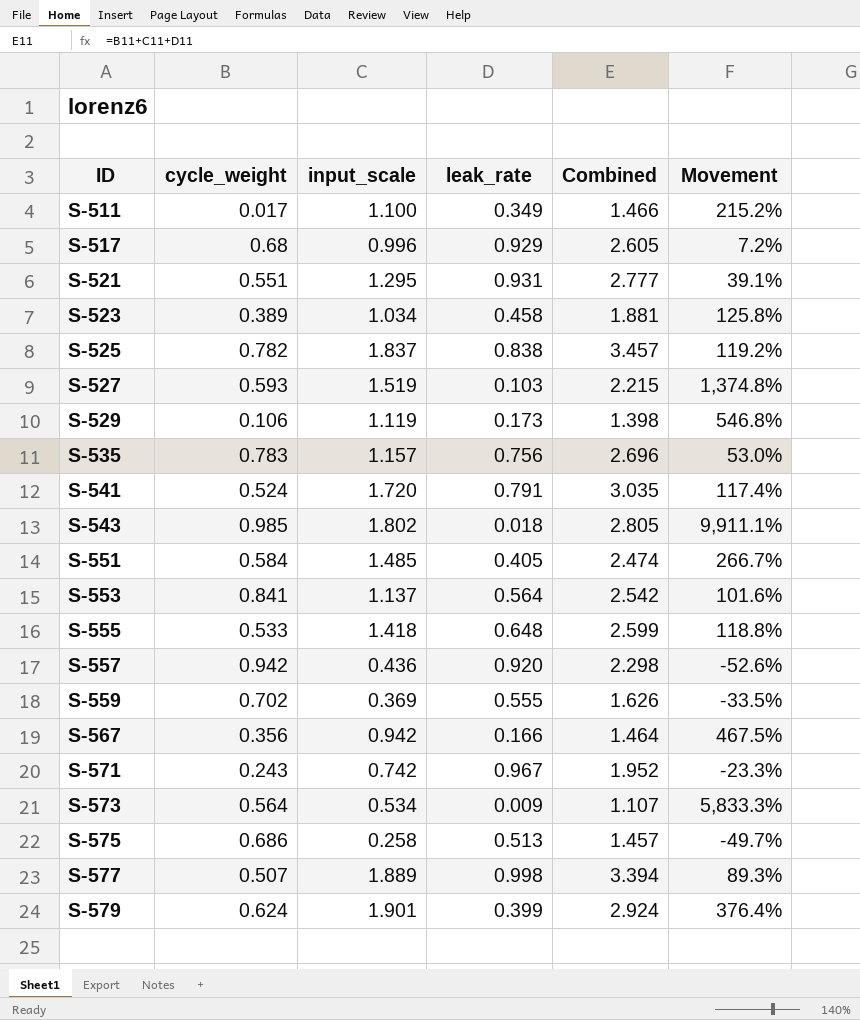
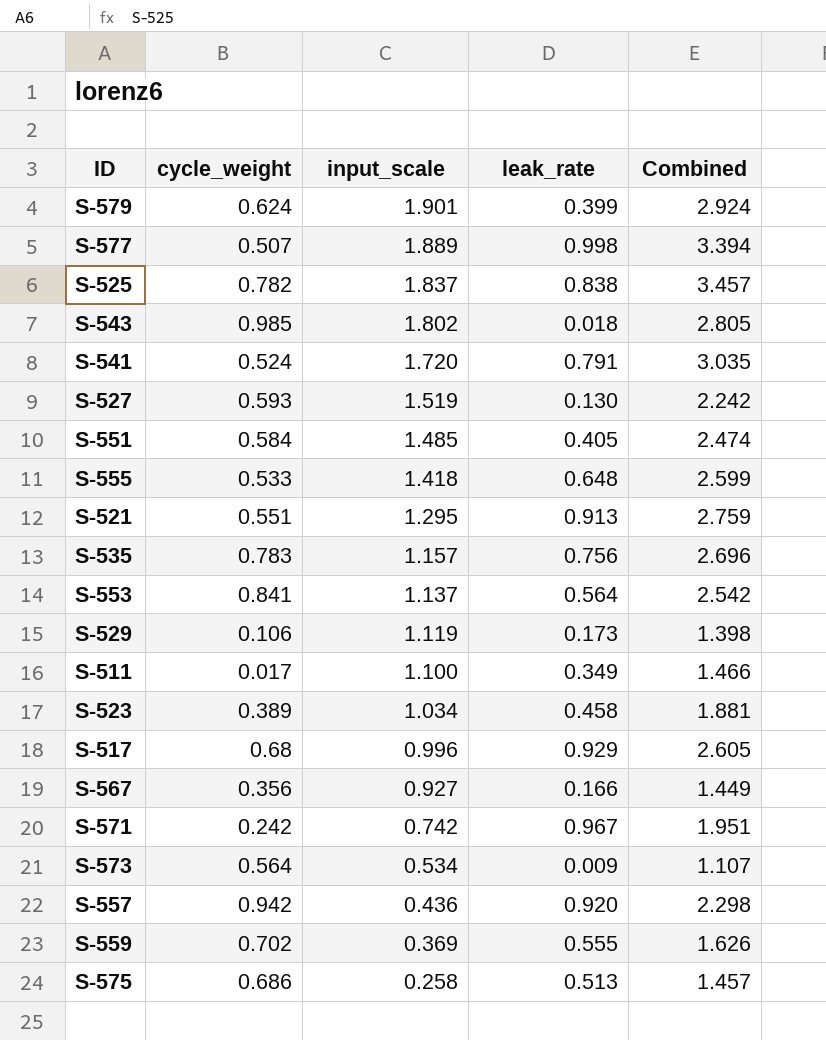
row order: ID ascending -> input_scale descending
column Movement | formula: ([input_scale] - [leak_rate]) / [leak_rate] -> none
S-527 | leak_rate: 0.103 -> 0.130
S-527 | Combined: 2.215 -> 2.242
S-521 | leak_rate: 0.931 -> 0.913
S-521 | Combined: 2.777 -> 2.759
S-567 | input_scale: 0.942 -> 0.927
S-567 | Combined: 1.464 -> 1.449
S-571 | cycle_weight: 0.243 -> 0.242
S-571 | Combined: 1.952 -> 1.951

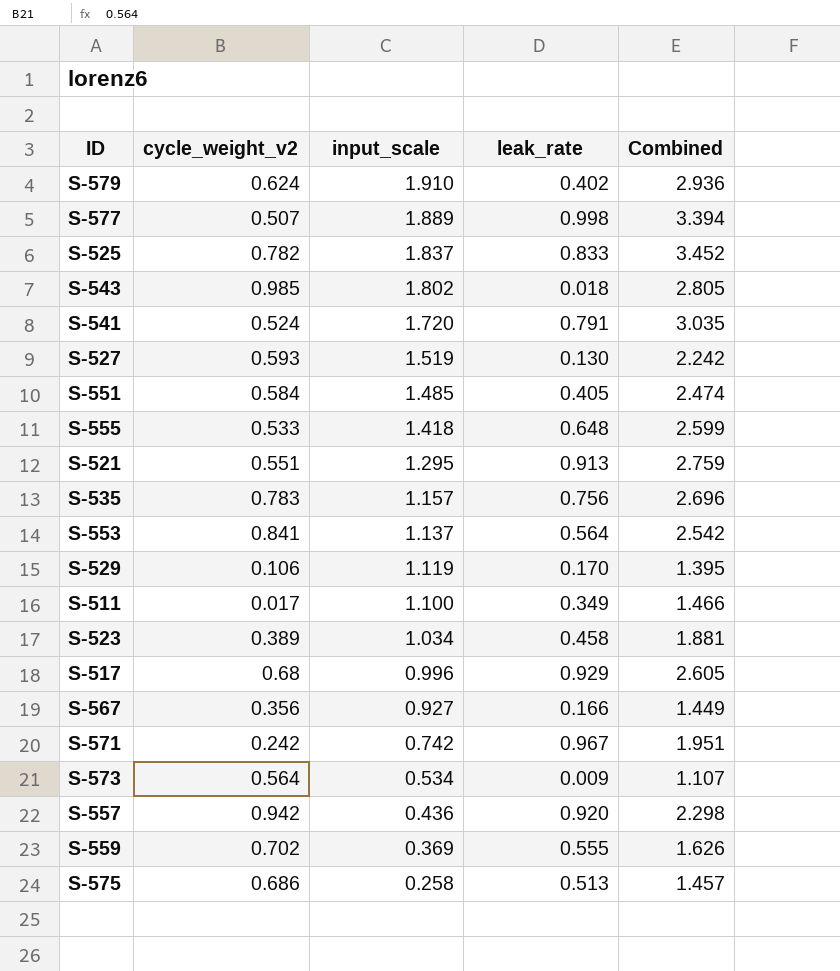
column name: cycle_weight -> cycle_weight_v2
S-579 | input_scale: 1.901 -> 1.910
S-579 | leak_rate: 0.399 -> 0.402
S-579 | Combined: 2.924 -> 2.936
S-525 | leak_rate: 0.838 -> 0.833
S-525 | Combined: 3.457 -> 3.452
S-529 | leak_rate: 0.173 -> 0.170
S-529 | Combined: 1.398 -> 1.395

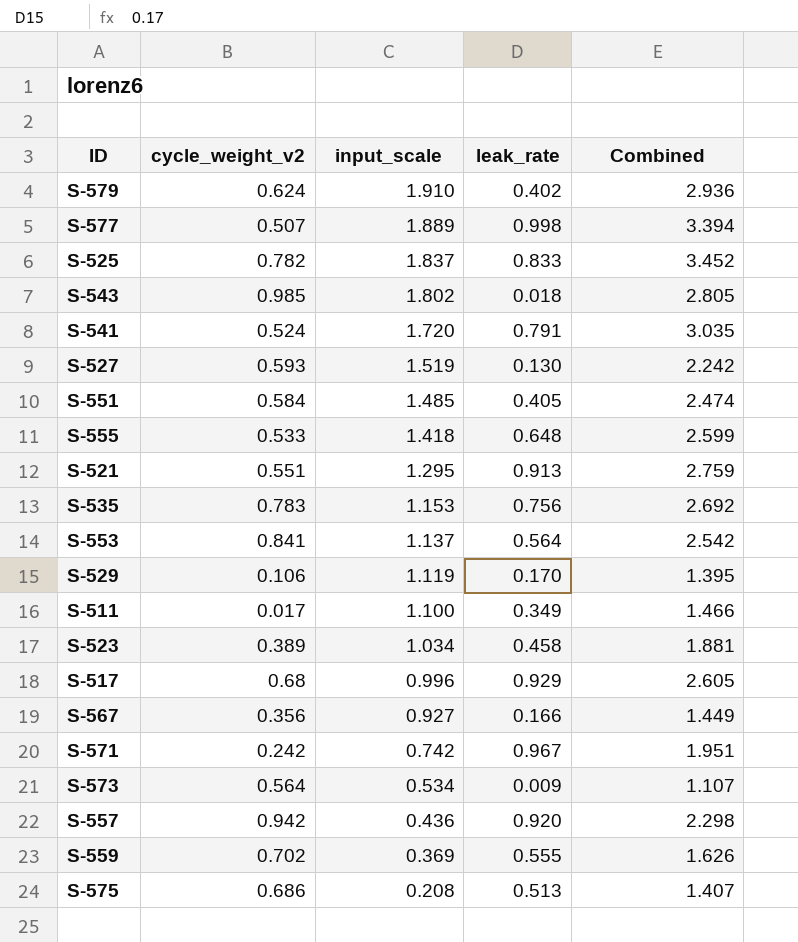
S-535 | input_scale: 1.157 -> 1.153
S-535 | Combined: 2.696 -> 2.692
S-575 | input_scale: 0.258 -> 0.208
S-575 | Combined: 1.457 -> 1.407

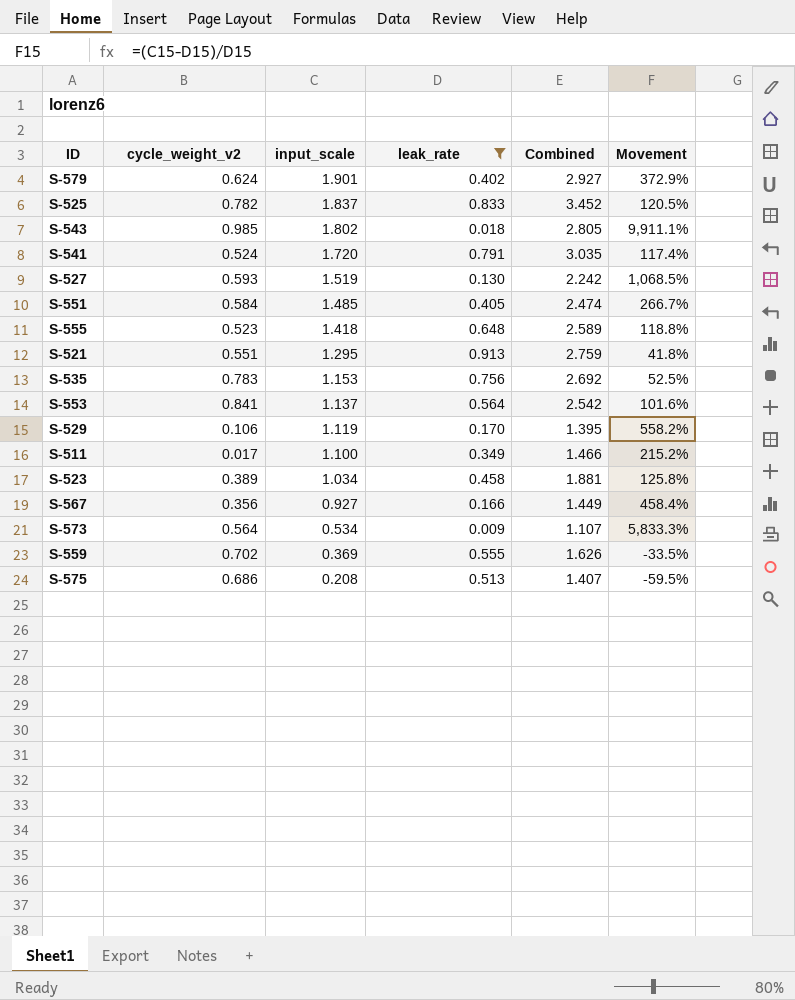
filter: none -> leak_rate <= 0.913
column Movement | formula: none -> ([input_scale] - [leak_rate]) / [leak_rate]
S-579 | input_scale: 1.910 -> 1.901
S-579 | Combined: 2.936 -> 2.927
S-555 | cycle_weight_v2: 0.533 -> 0.523
S-555 | Combined: 2.599 -> 2.589

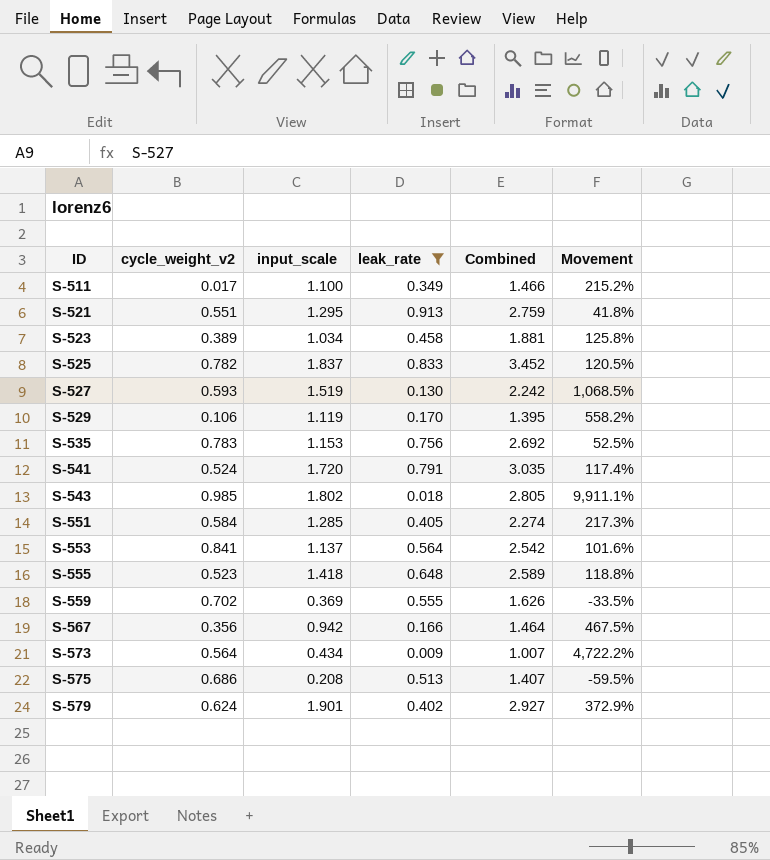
row order: input_scale descending -> ID ascending
S-551 | input_scale: 1.485 -> 1.285
S-551 | Combined: 2.474 -> 2.274
S-551 | Movement: 266.7% -> 217.3%
S-567 | input_scale: 0.927 -> 0.942
S-567 | Combined: 1.449 -> 1.464
S-567 | Movement: 458.4% -> 467.5%
S-573 | input_scale: 0.534 -> 0.434
S-573 | Combined: 1.107 -> 1.007
S-573 | Movement: 5,833.3% -> 4,722.2%

